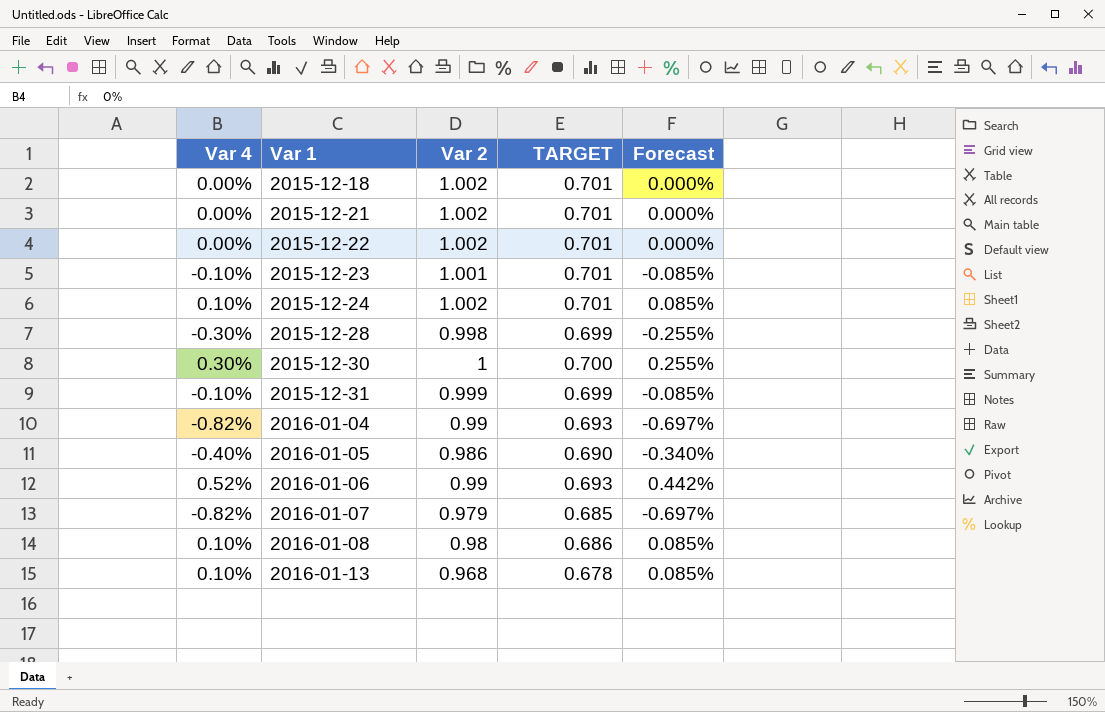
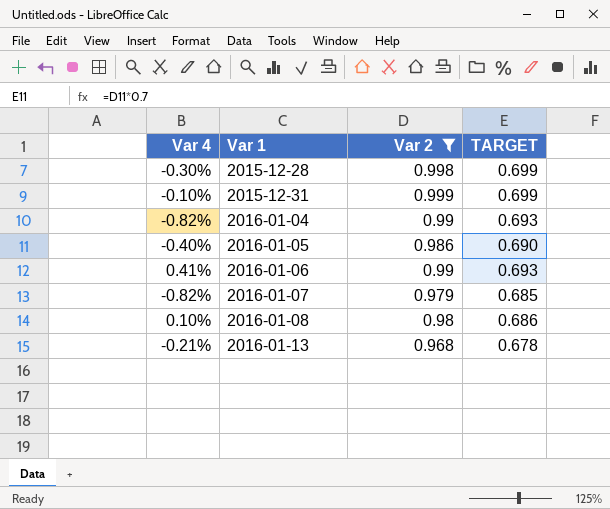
filter: none -> Var 2 <= 0.999
column Forecast | formula: [Var 4] * 0.85 -> none
2016-01-06 | Var 4: 0.52% -> 0.41%
2016-01-13 | Var 4: 0.10% -> -0.21%

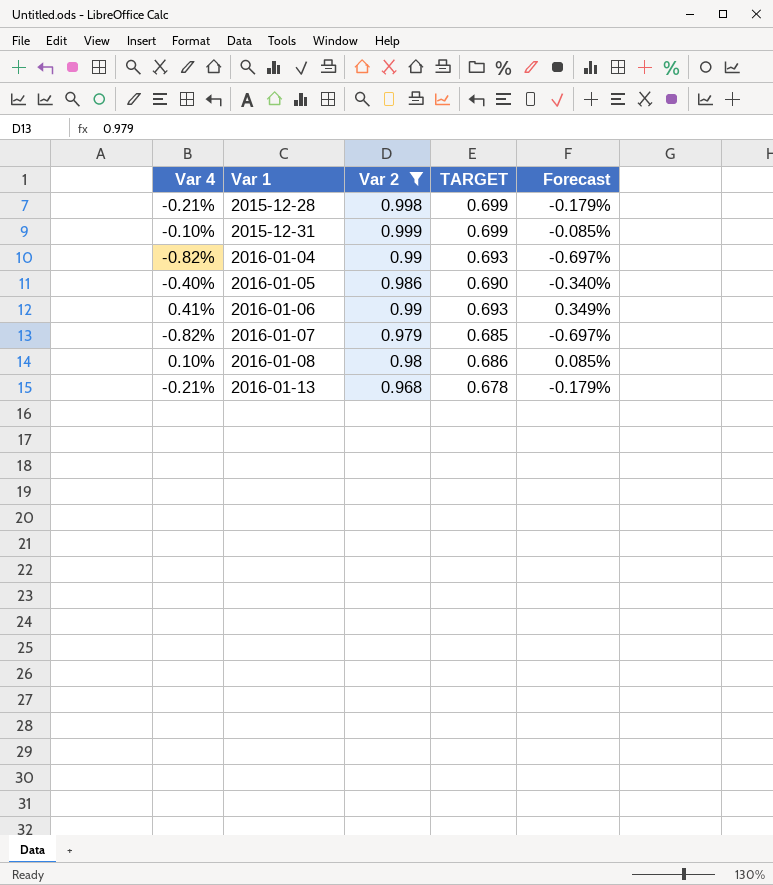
column Forecast | formula: none -> [Var 4] * 0.85
2015-12-28 | Var 4: -0.30% -> -0.21%

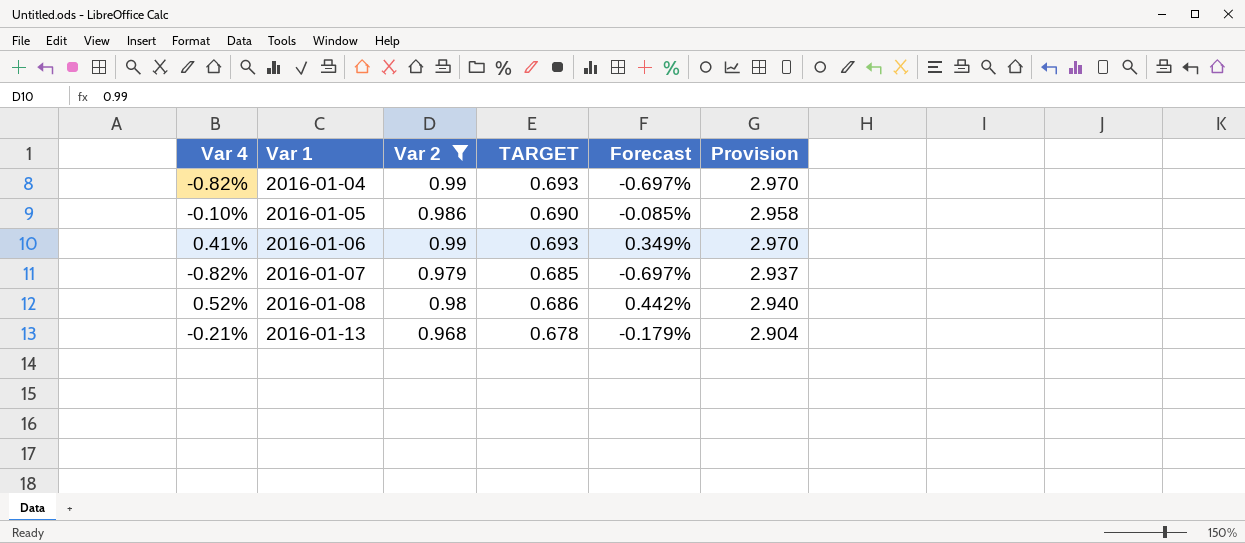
column Provision | formula: none -> [Var 2] * 3
row 2015-12-28: -0.21% | 0.998 | 0.699 | -0.179% -> none
row 2015-12-31: -0.10% | 0.999 | 0.699 | -0.085% -> none
2016-01-05 | Var 4: -0.40% -> -0.10%
2016-01-05 | Forecast: -0.340% -> -0.085%
2016-01-08 | Var 4: 0.10% -> 0.52%
2016-01-08 | Forecast: 0.085% -> 0.442%

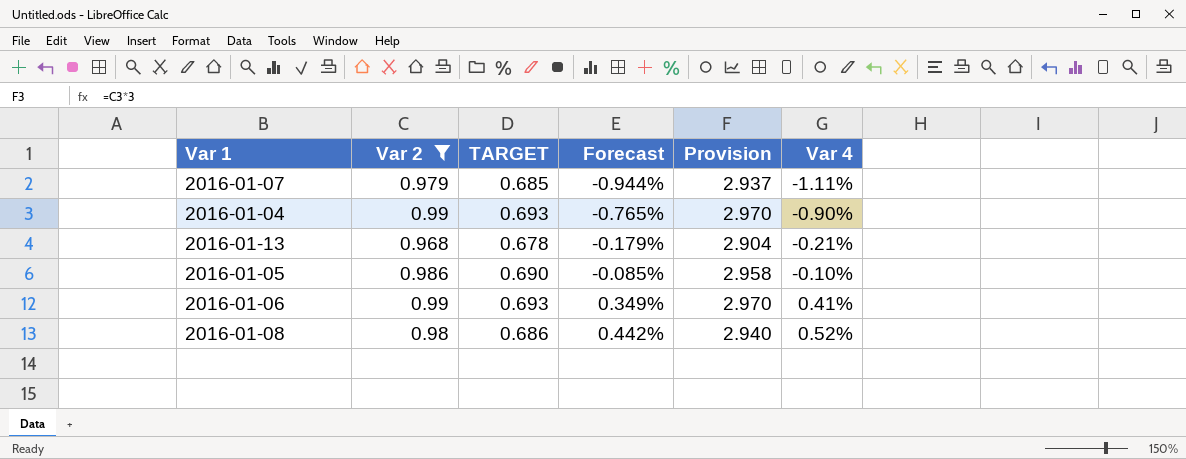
row order: Var 1 ascending -> Forecast ascending
column Var 4 | position: 1 -> 6
2016-01-07 | Forecast: -0.697% -> -0.944%
2016-01-07 | Var 4: -0.82% -> -1.11%
2016-01-04 | Forecast: -0.697% -> -0.765%
2016-01-04 | Var 4: -0.82% -> -0.90%

